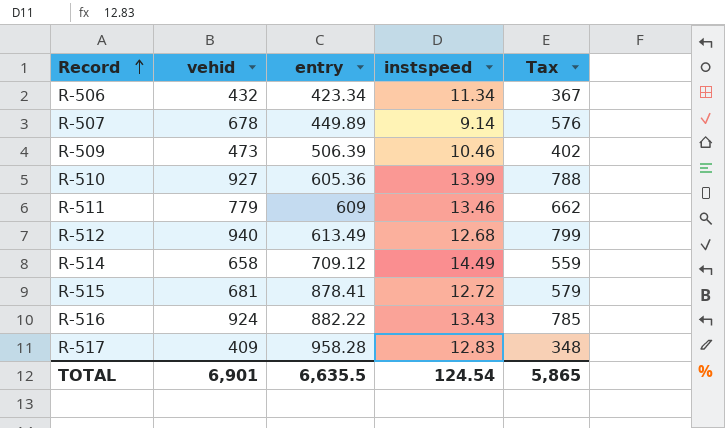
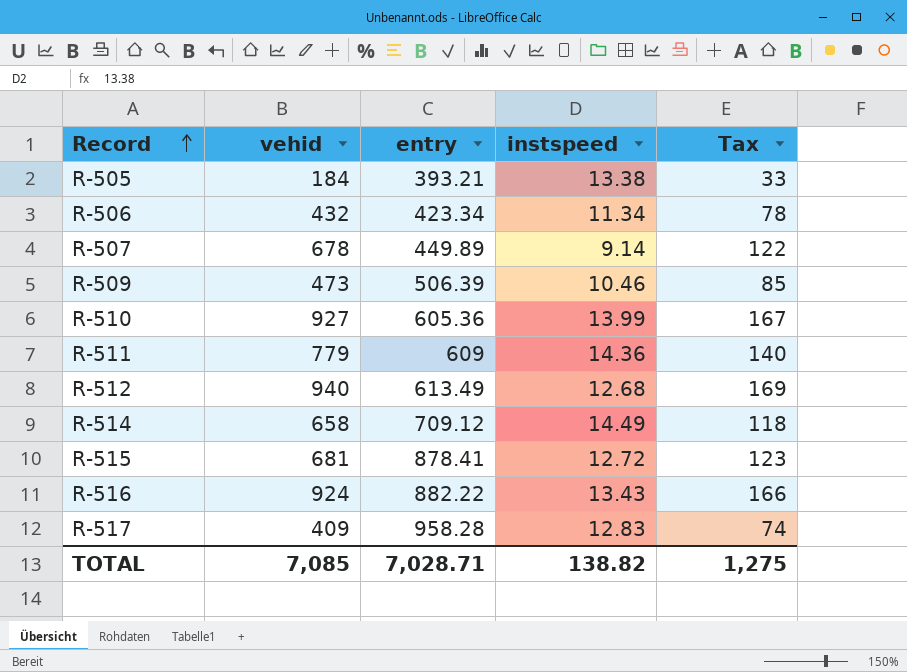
column Tax | formula: [vehid] * 0.85 -> [vehid] * 0.18
row R-505: none -> 184 | 393.21 | 13.38 | 33
R-511 | instspeed: 13.46 -> 14.36
TOTAL | vehid: 6,901 -> 7,085
TOTAL | entry: 6,635.5 -> 7,028.71
TOTAL | instspeed: 124.54 -> 138.82
TOTAL | Tax: 5,865 -> 1,275

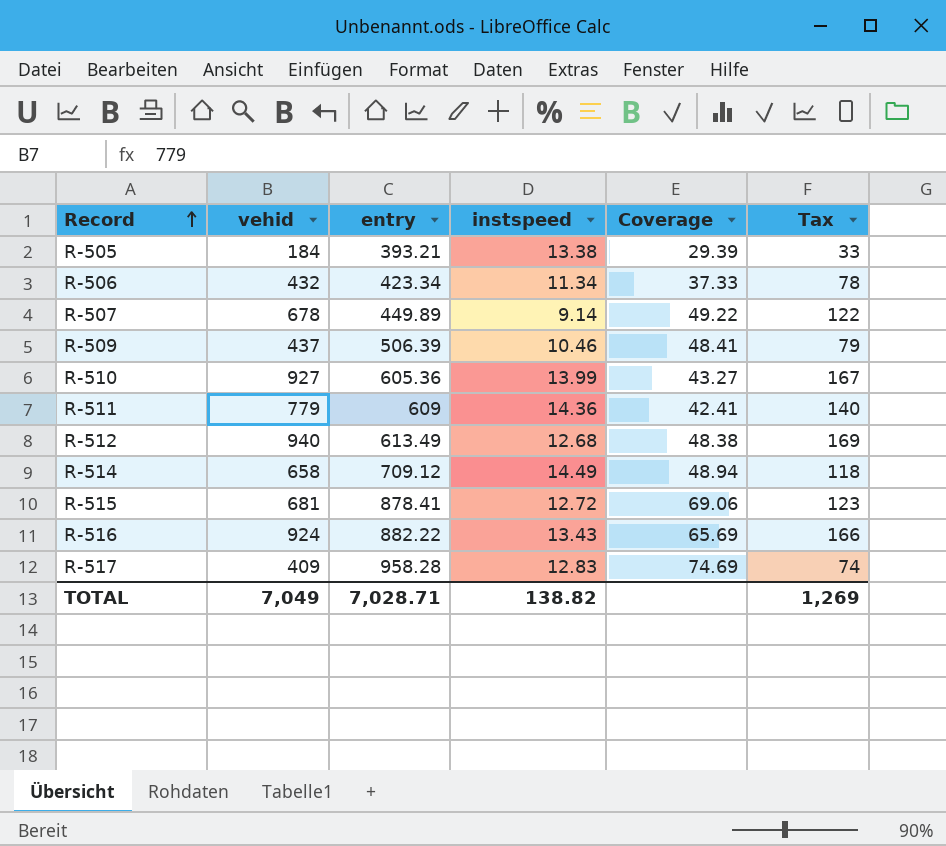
column Coverage | formula: none -> [entry] / [instspeed]
R-509 | vehid: 473 -> 437
R-509 | Tax: 85 -> 79
TOTAL | vehid: 7,085 -> 7,049
TOTAL | Tax: 1,275 -> 1,269

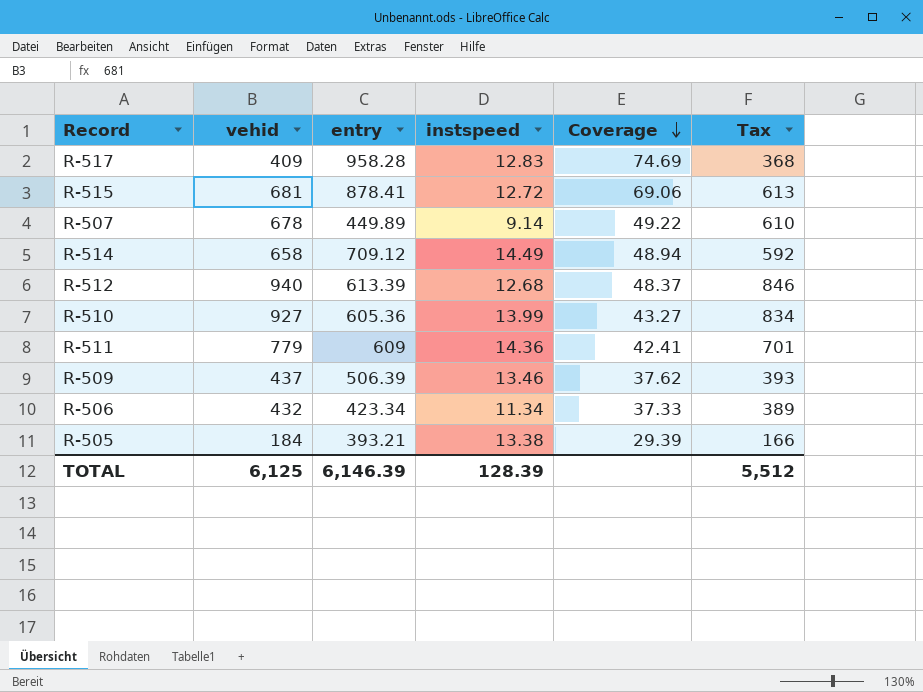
row order: Record ascending -> Coverage descending
column Tax | formula: [vehid] * 0.18 -> [vehid] * 0.9
row R-516: 924 | 882.22 | 13.43 | 65.69 | 166 -> none
R-512 | entry: 613.49 -> 613.39
R-512 | Coverage: 48.38 -> 48.37
R-509 | instspeed: 10.46 -> 13.46
R-509 | Coverage: 48.41 -> 37.62
TOTAL | vehid: 7,049 -> 6,125
TOTAL | entry: 7,028.71 -> 6,146.39
TOTAL | instspeed: 138.82 -> 128.39
TOTAL | Tax: 1,269 -> 5,512

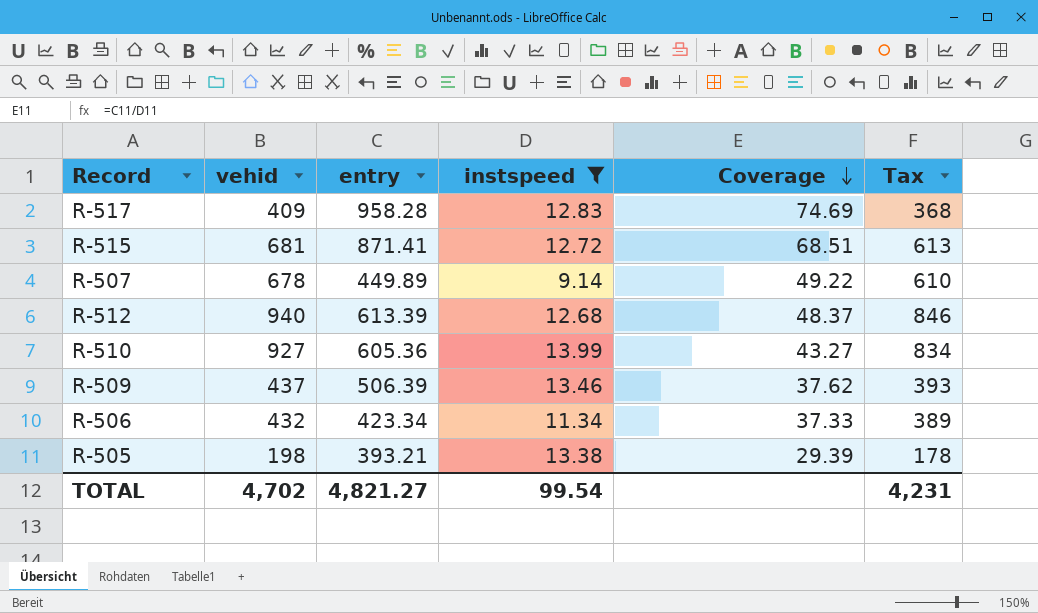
filter: none -> instspeed <= 13.99
R-515 | entry: 878.41 -> 871.41
R-515 | Coverage: 69.06 -> 68.51
R-505 | vehid: 184 -> 198
R-505 | Tax: 166 -> 178
TOTAL | vehid: 6,125 -> 4,702
TOTAL | entry: 6,146.39 -> 4,821.27
TOTAL | instspeed: 128.39 -> 99.54
TOTAL | Tax: 5,512 -> 4,231

